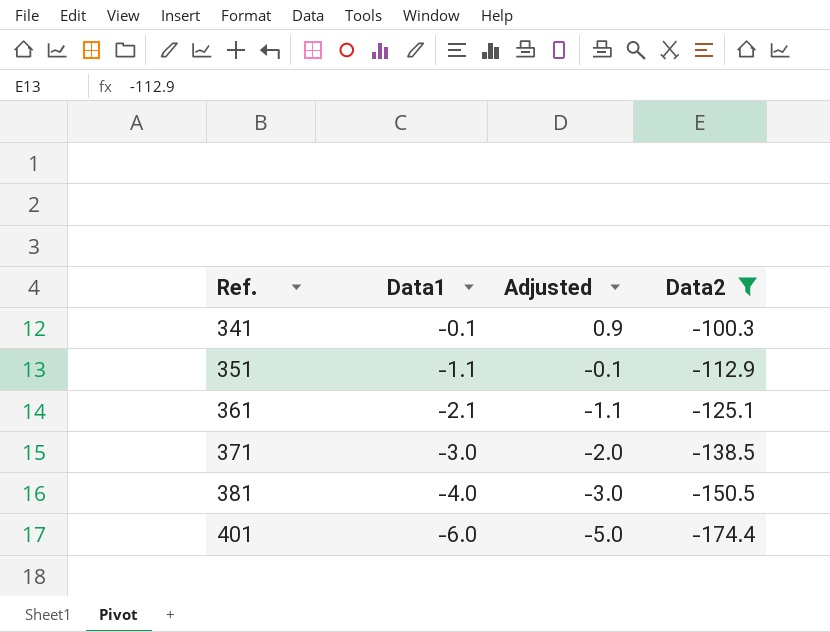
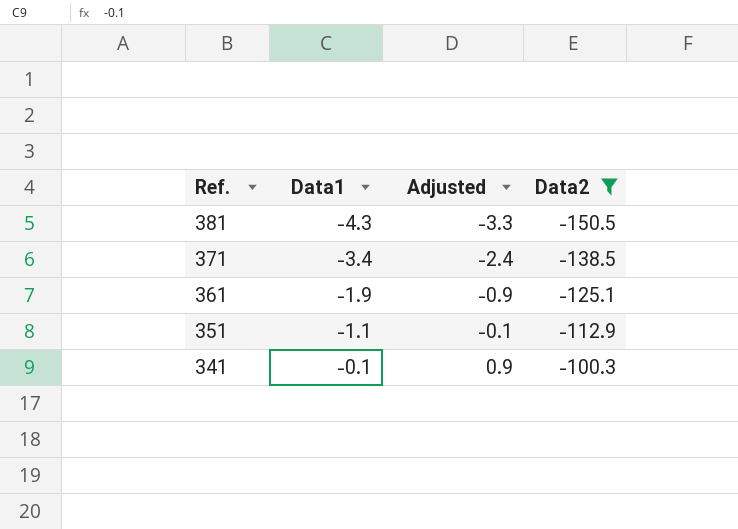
row order: Ref. ascending -> Ref. descending
row 401: -6.0 | -5.0 | -174.4 -> none
381 | Data1: -4.0 -> -4.3
381 | Adjusted: -3.0 -> -3.3
371 | Data1: -3.0 -> -3.4
371 | Adjusted: -2.0 -> -2.4
361 | Data1: -2.1 -> -1.9
361 | Adjusted: -1.1 -> -0.9

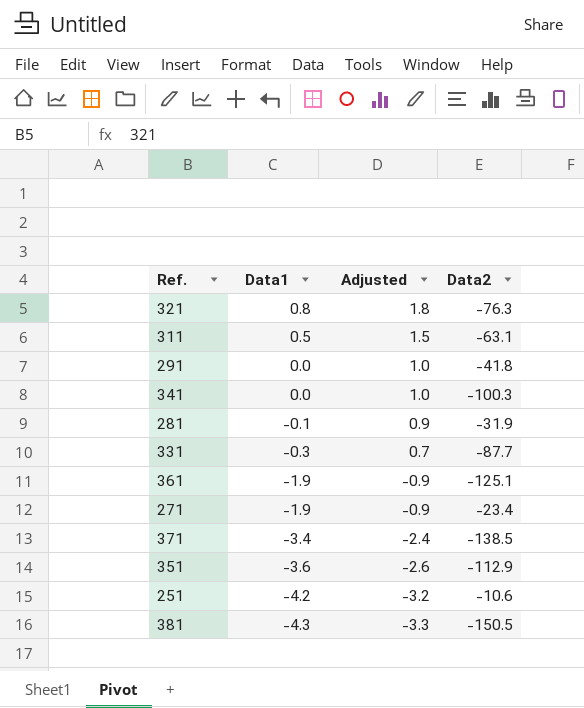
filter: Data2 <= -100.3 -> none
row order: Ref. descending -> Data1 descending
341 | Data1: -0.1 -> 0.0
341 | Adjusted: 0.9 -> 1.0
351 | Data1: -1.1 -> -3.6
351 | Adjusted: -0.1 -> -2.6

